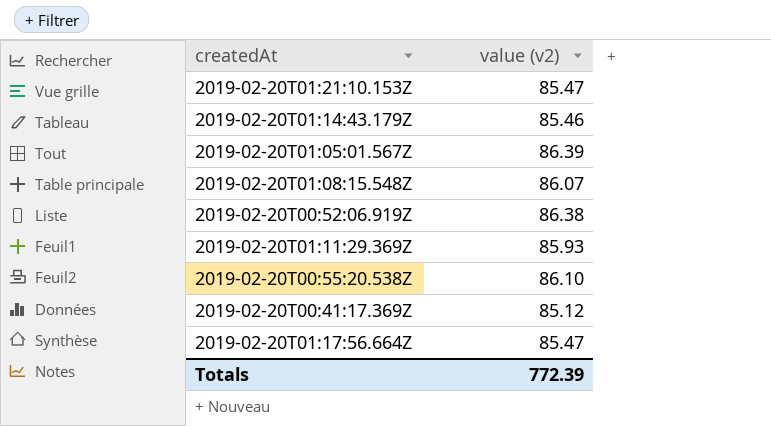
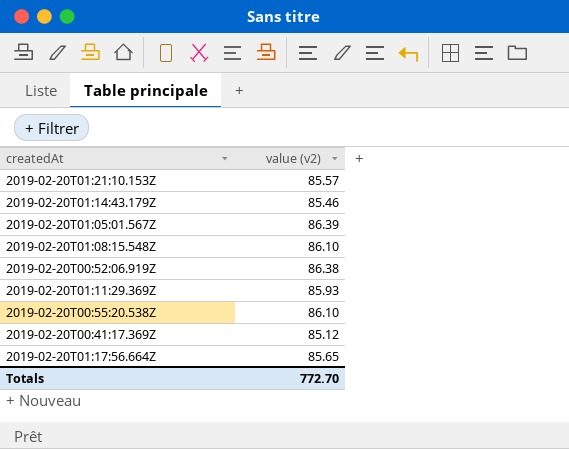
2019-02-20T01:21:10.153Z | value (v2): 85.47 -> 85.57
2019-02-20T01:08:15.548Z | value (v2): 86.07 -> 86.10
2019-02-20T01:17:56.664Z | value (v2): 85.47 -> 85.65
Totals | value (v2): 772.39 -> 772.70

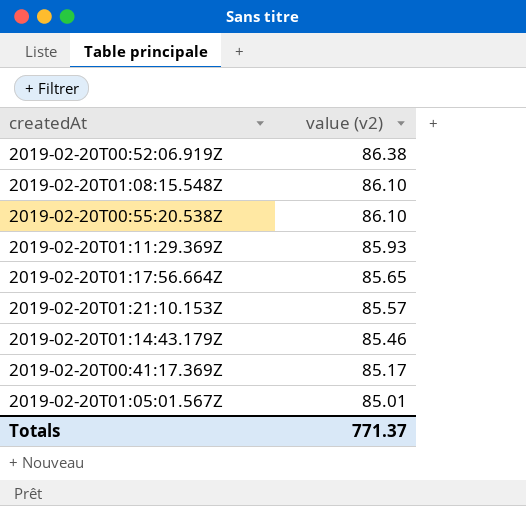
row order: none -> value (v2) descending
2019-02-20T00:41:17.369Z | value (v2): 85.12 -> 85.17
2019-02-20T01:05:01.567Z | value (v2): 86.39 -> 85.01
Totals | value (v2): 772.70 -> 771.37

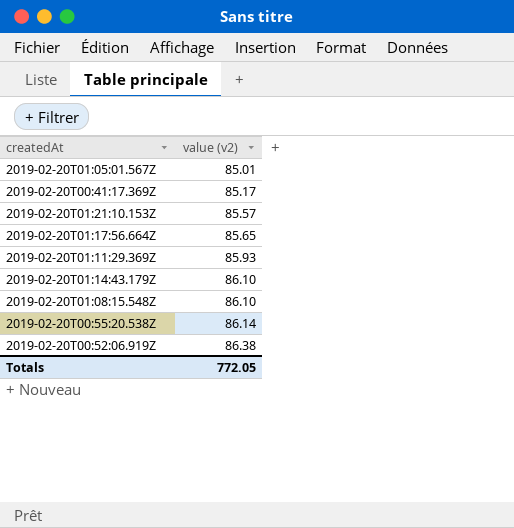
row order: value (v2) descending -> value (v2) ascending
2019-02-20T01:14:43.179Z | value (v2): 85.46 -> 86.10
2019-02-20T00:55:20.538Z | value (v2): 86.10 -> 86.14
Totals | value (v2): 771.37 -> 772.05

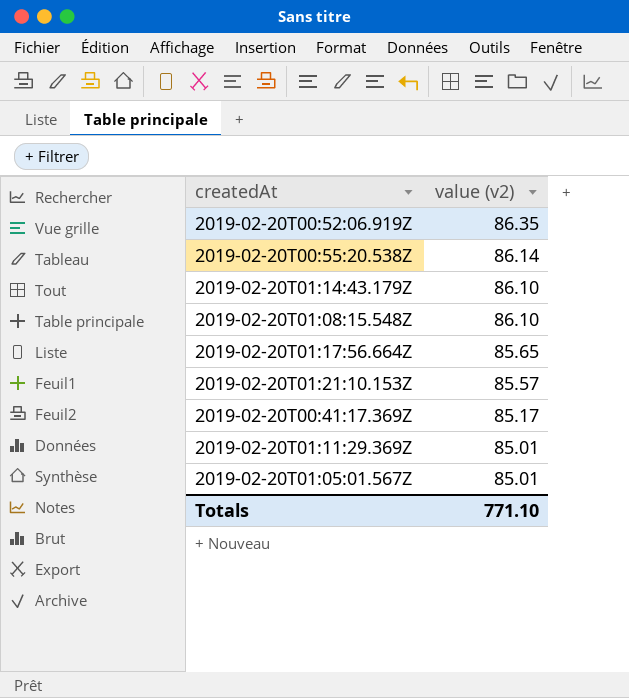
row order: value (v2) ascending -> value (v2) descending
2019-02-20T00:52:06.919Z | value (v2): 86.38 -> 86.35
2019-02-20T01:11:29.369Z | value (v2): 85.93 -> 85.01
Totals | value (v2): 772.05 -> 771.10

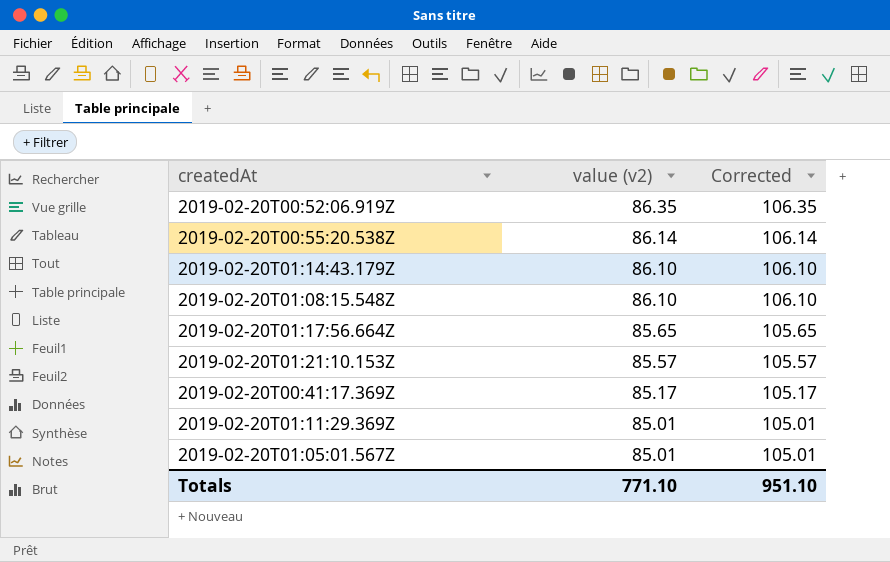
column Corrected | formula: none -> [value (v2)] + 20

